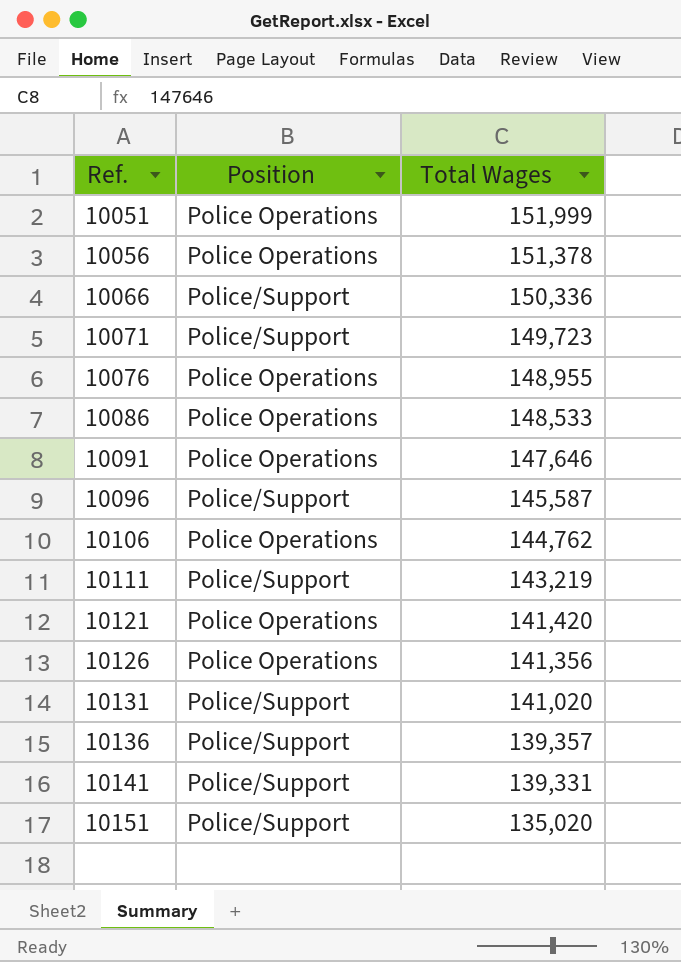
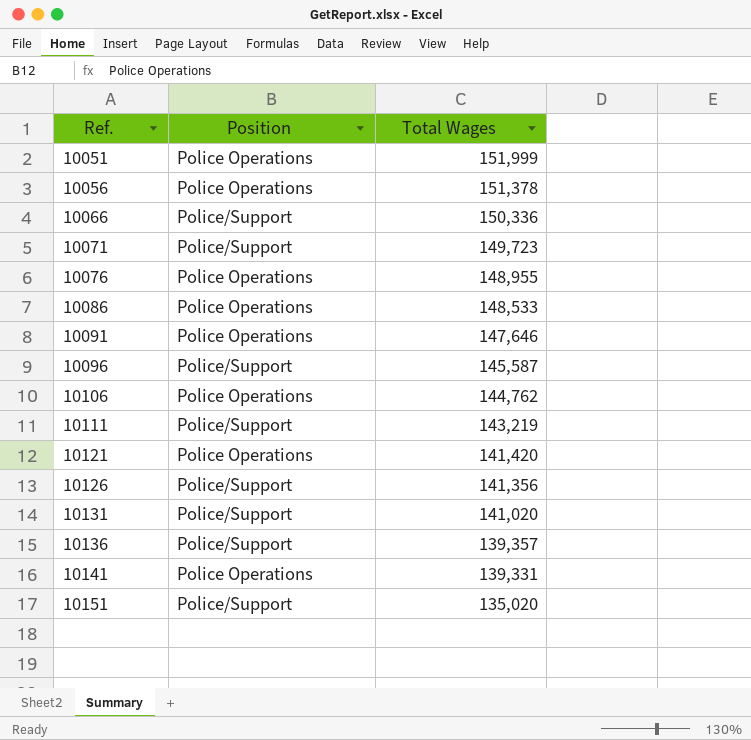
10126 | Position: Police Operations -> Police/Support
10141 | Position: Police/Support -> Police Operations

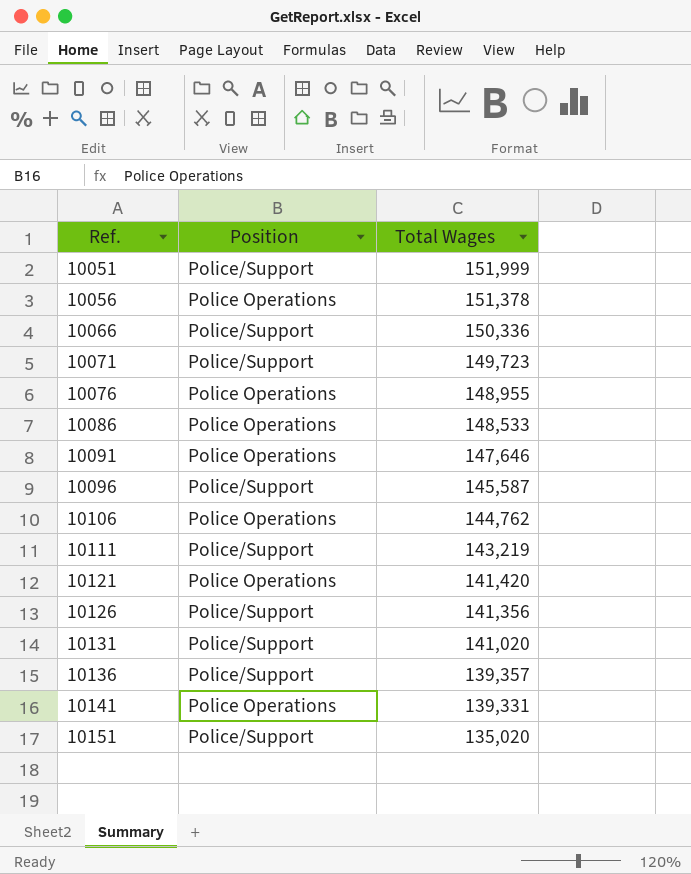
10051 | Position: Police Operations -> Police/Support

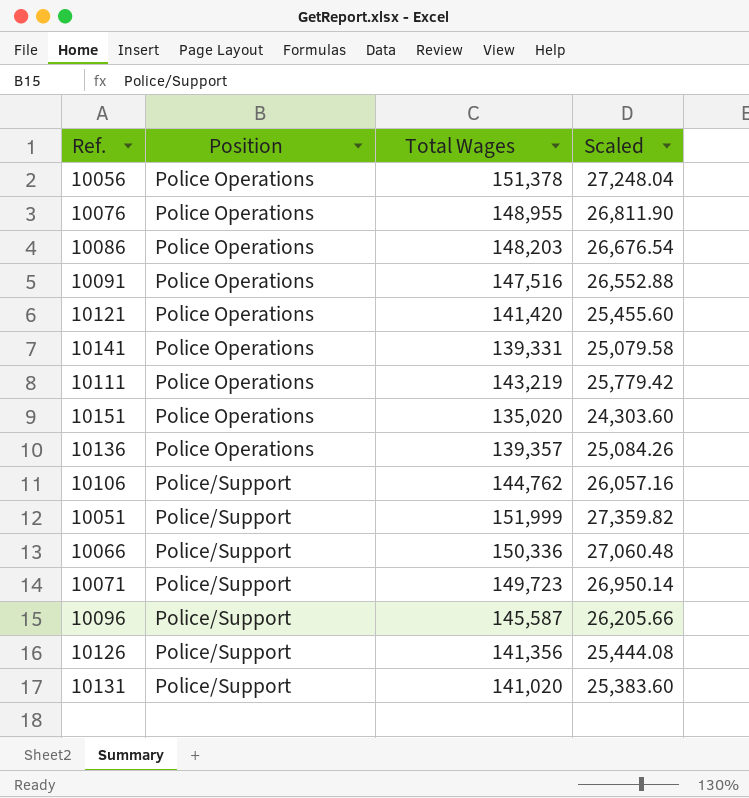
row order: Ref. ascending -> Position ascending
column Scaled | formula: none -> [Total Wages] * 0.18
10086 | Total Wages: 148,533 -> 148,203
10091 | Total Wages: 147,646 -> 147,516
10111 | Position: Police/Support -> Police Operations
10151 | Position: Police/Support -> Police Operations
10136 | Position: Police/Support -> Police Operations
10106 | Position: Police Operations -> Police/Support

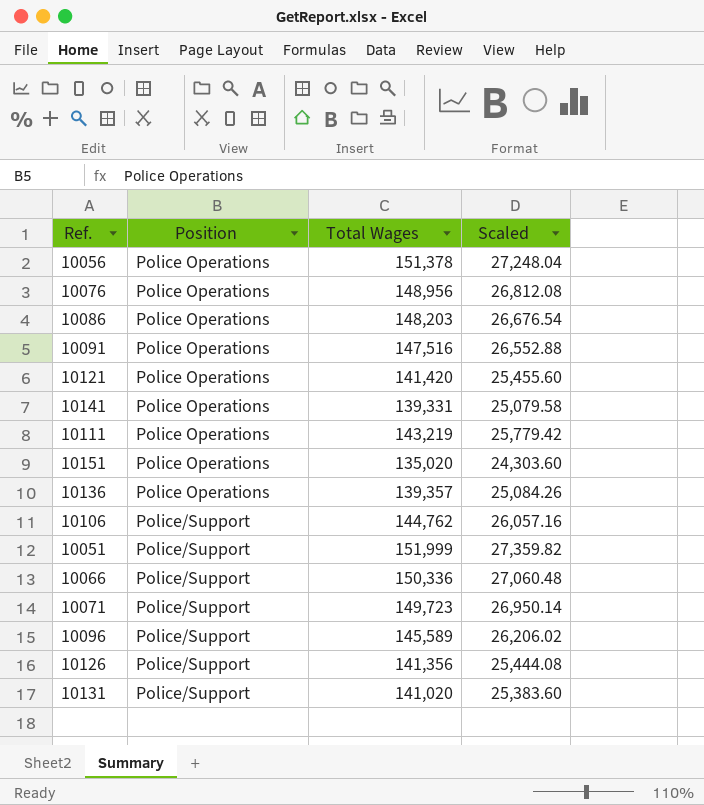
10076 | Total Wages: 148,955 -> 148,956
10076 | Scaled: 26,811.90 -> 26,812.08
10096 | Total Wages: 145,587 -> 145,589
10096 | Scaled: 26,205.66 -> 26,206.02

